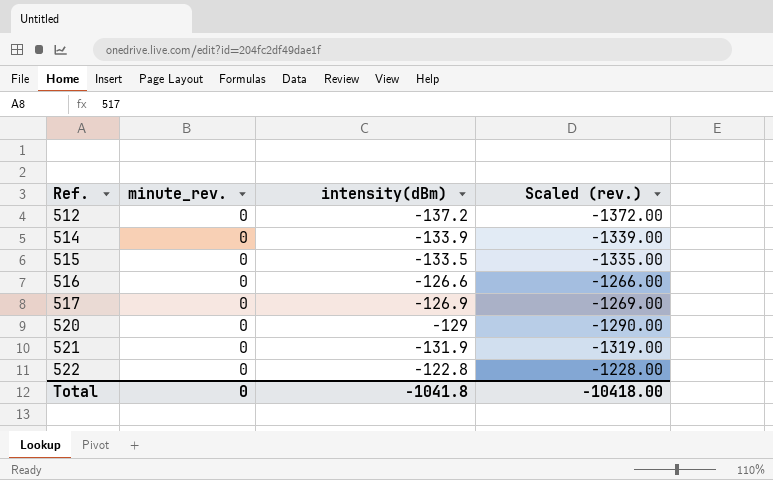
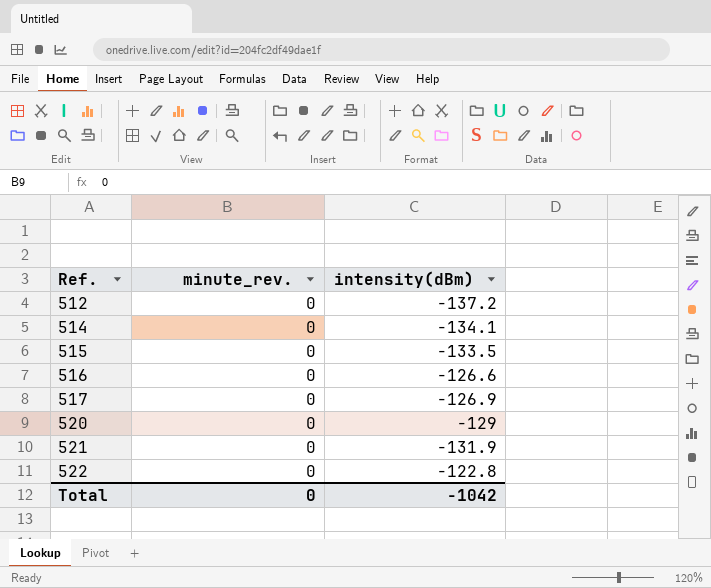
column Scaled (rev.) | formula: [intensity(dBm)] * 10 -> none
514 | intensity(dBm): -133.9 -> -134.1
Total | intensity(dBm): -1041.8 -> -1042

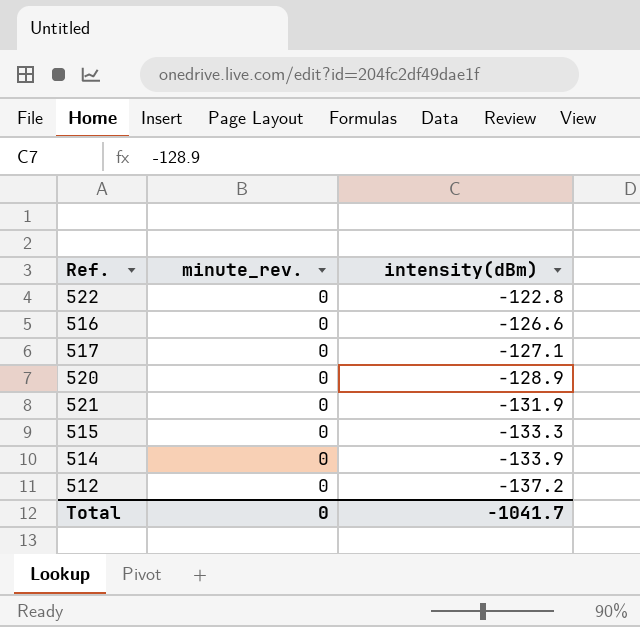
row order: Ref. ascending -> intensity(dBm) descending
517 | intensity(dBm): -126.9 -> -127.1
520 | intensity(dBm): -129 -> -128.9
515 | intensity(dBm): -133.5 -> -133.3
514 | intensity(dBm): -134.1 -> -133.9
Total | intensity(dBm): -1042 -> -1041.7

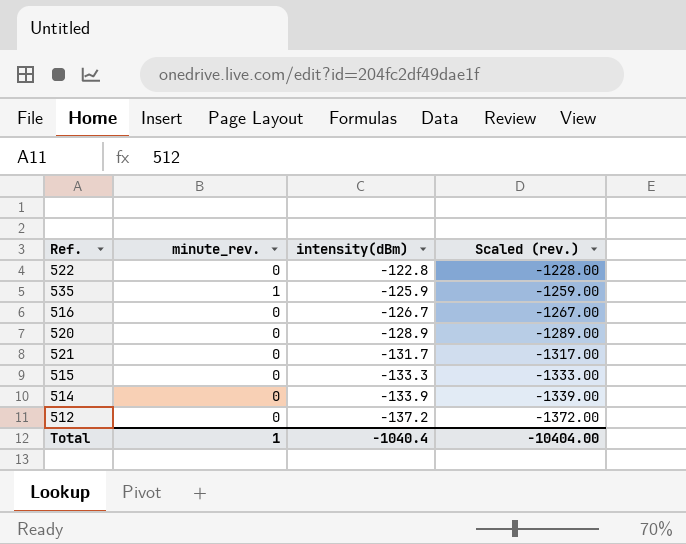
column Scaled (rev.) | formula: none -> [intensity(dBm)] * 10
row 517: 0 | -127.1 -> none
row 535: none -> 1 | -125.9 | -1259.00
516 | intensity(dBm): -126.6 -> -126.7
521 | intensity(dBm): -131.9 -> -131.7
Total | minute_rev.: 0 -> 1
Total | intensity(dBm): -1041.7 -> -1040.4

